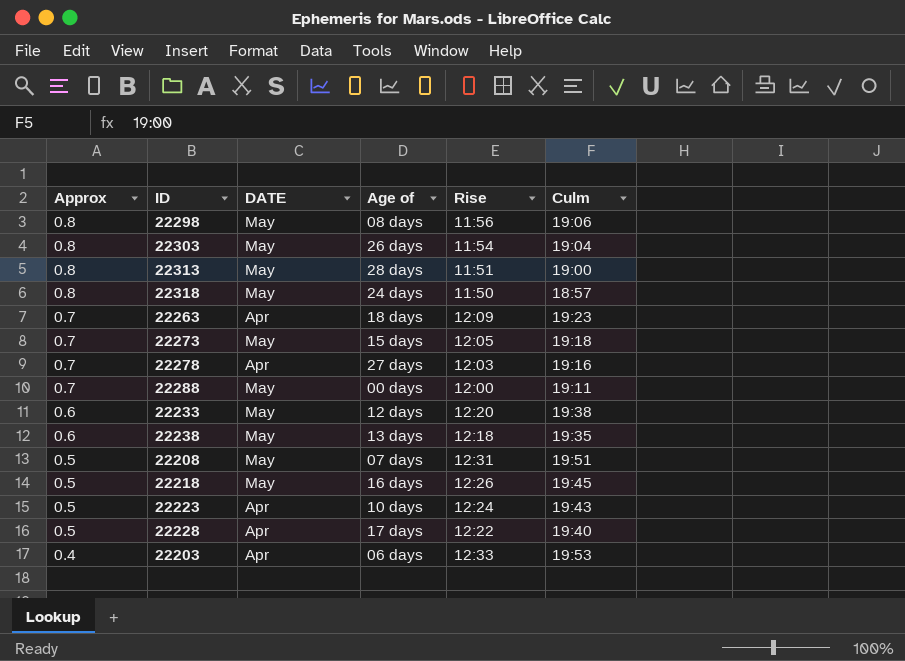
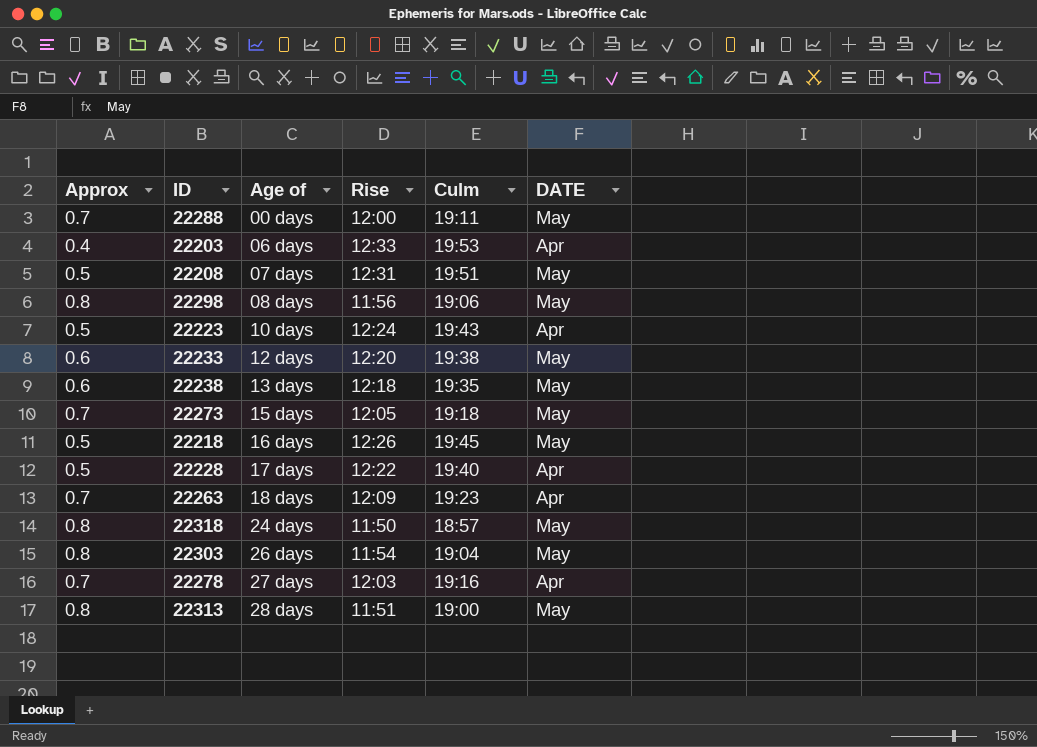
row order: Approx descending -> Age of ascending
column DATE | position: 3 -> 6

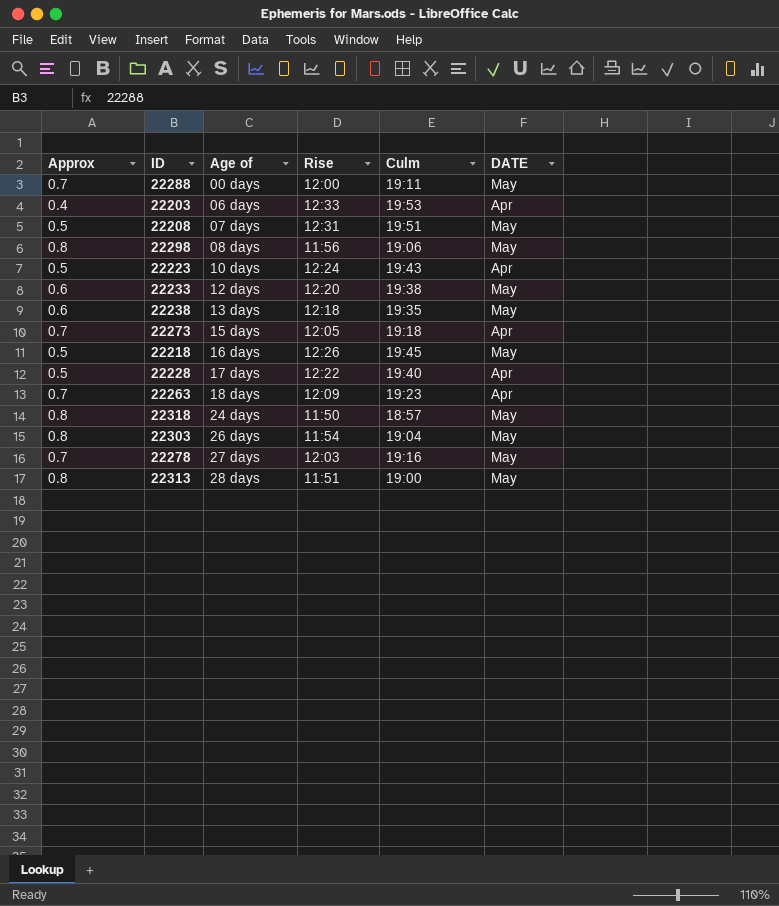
22273 | DATE: May -> Apr
22278 | DATE: Apr -> May

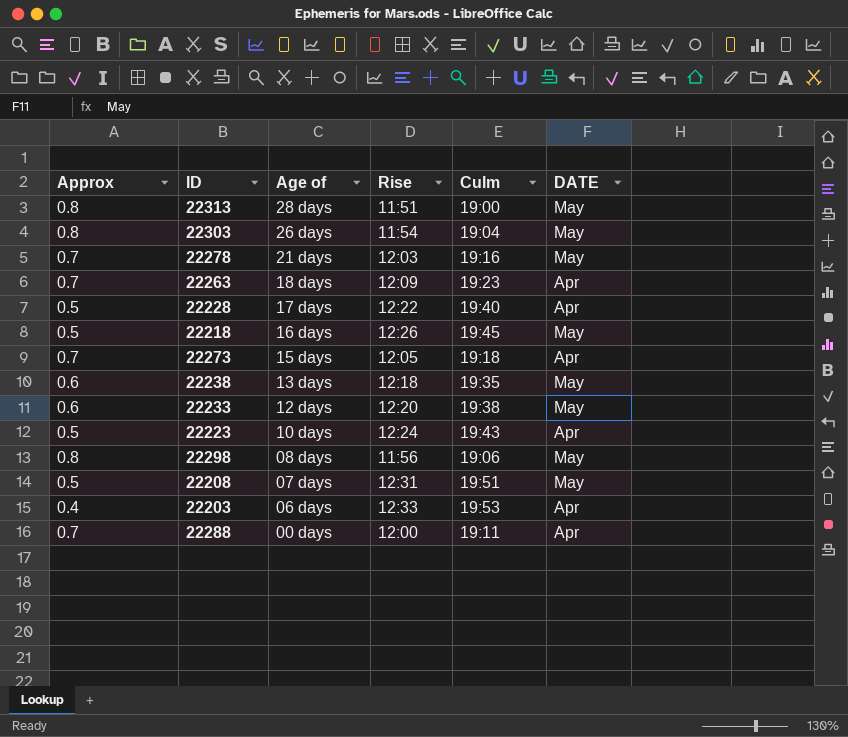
row order: Age of ascending -> Age of descending
row 22318: 0.8 | 24 days | 11:50 | 18:57 | May -> none
22278 | Age of: 27 days -> 21 days
22288 | DATE: May -> Apr

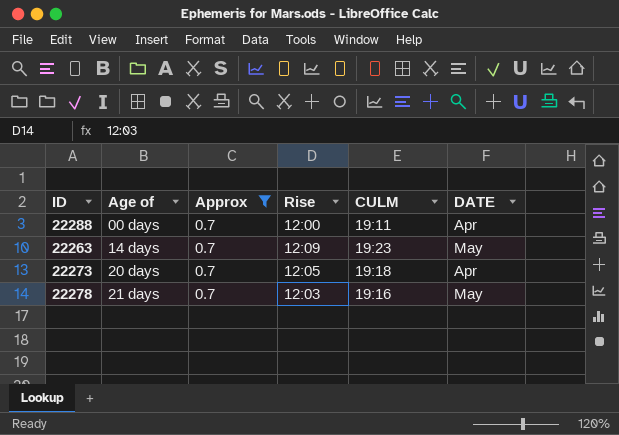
filter: none -> Approx = 0.7
row order: Age of descending -> Age of ascending
column Approx | position: 1 -> 3
column name: Culm -> CULM
22263 | Age of: 18 days -> 14 days
22263 | DATE: Apr -> May
22273 | Age of: 15 days -> 20 days

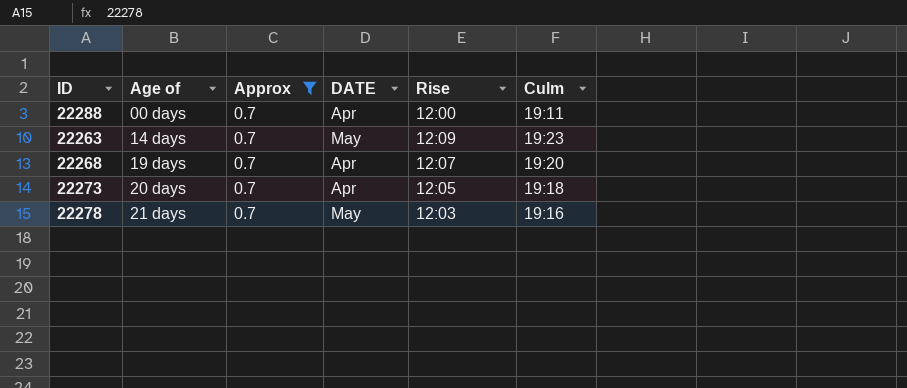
column DATE | position: 6 -> 4
column name: CULM -> Culm
row 22268: none -> 19 days | 0.7 | Apr | 12:07 | 19:20

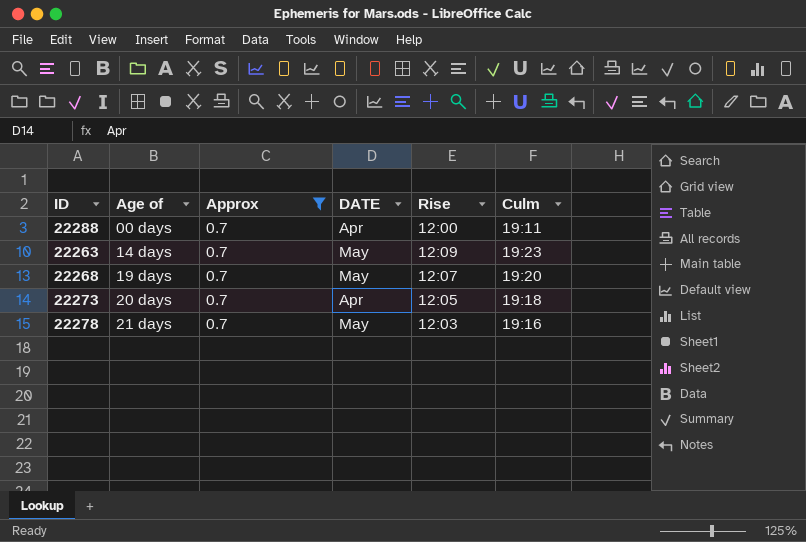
22268 | DATE: Apr -> May

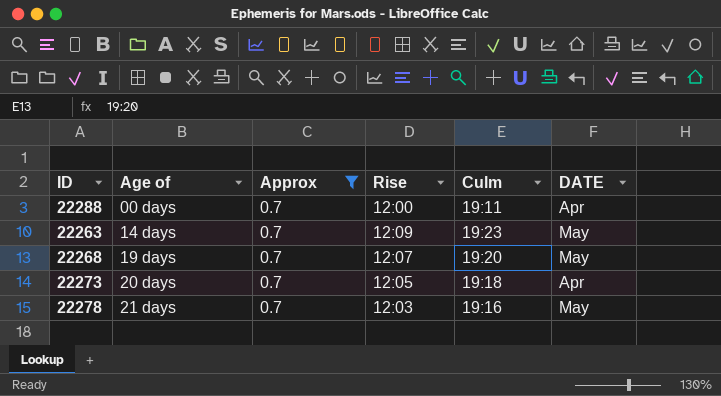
column DATE | position: 4 -> 6

